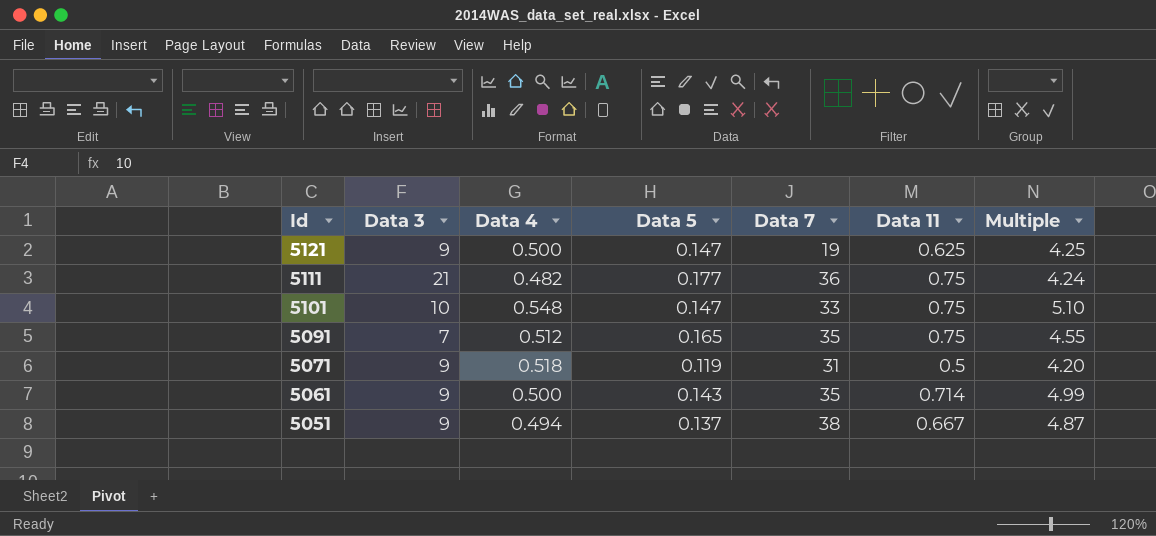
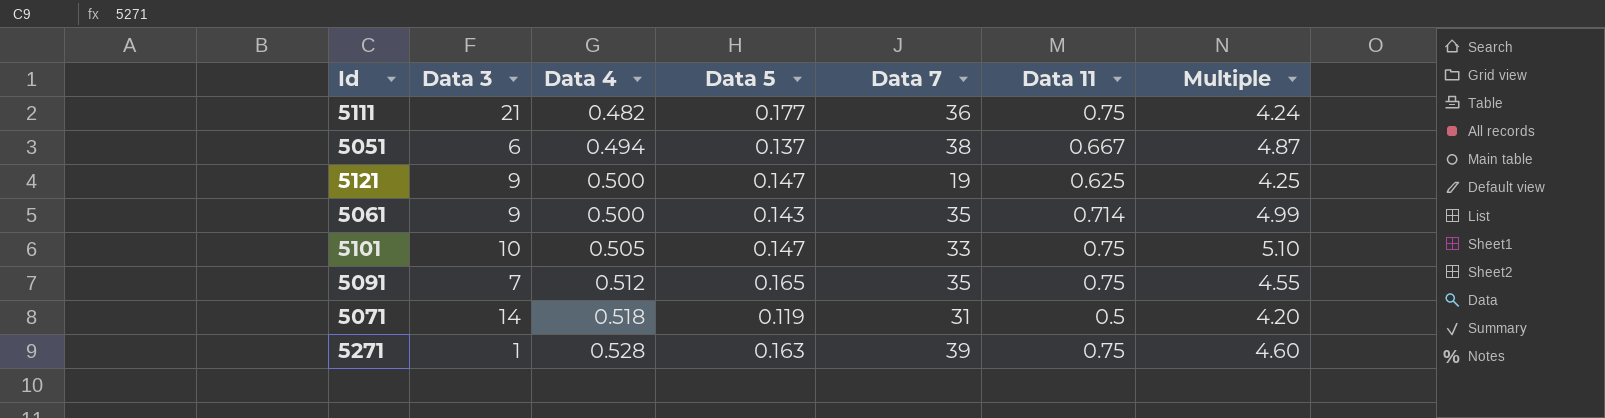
row order: Id descending -> Data 4 ascending
5051 | Data 3: 9 -> 6
5101 | Data 4: 0.548 -> 0.505
5071 | Data 3: 9 -> 14
row 5271: none -> 1 | 0.528 | 0.163 | 39 | 0.75 | 4.60

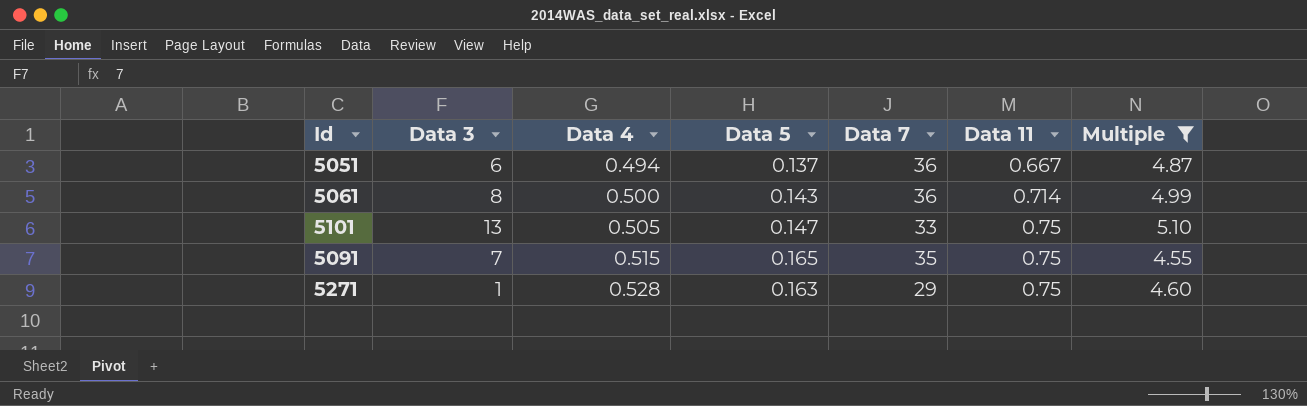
filter: none -> Multiple >= 4.55
5051 | Data 7: 38 -> 36
5061 | Data 3: 9 -> 8
5061 | Data 7: 35 -> 36
5101 | Data 3: 10 -> 13
5091 | Data 4: 0.512 -> 0.515
5271 | Data 7: 39 -> 29

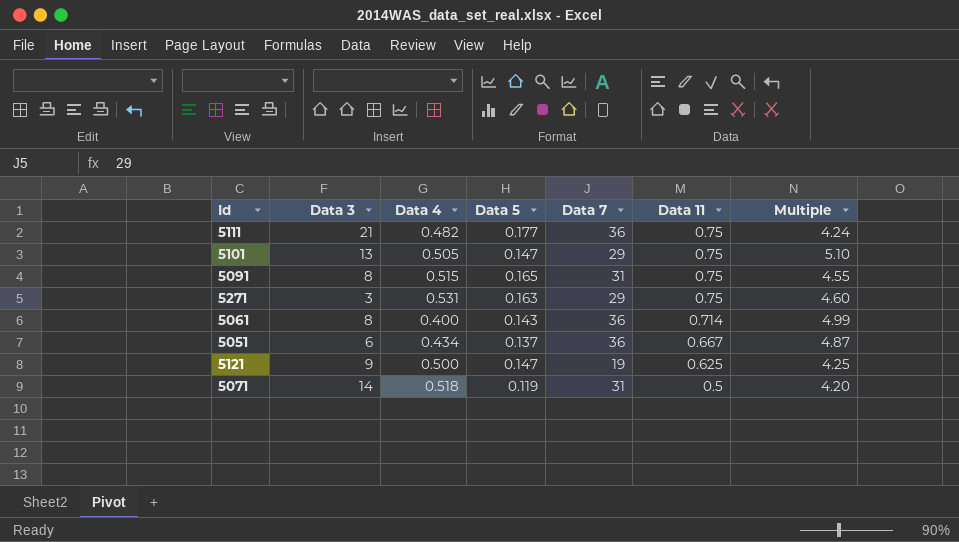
filter: Multiple >= 4.55 -> none
row order: Data 4 ascending -> Data 11 descending
5101 | Data 7: 33 -> 29
5091 | Data 3: 7 -> 8
5091 | Data 7: 35 -> 31
5271 | Data 3: 1 -> 3
5271 | Data 4: 0.528 -> 0.531
5061 | Data 4: 0.500 -> 0.400
5051 | Data 4: 0.494 -> 0.434

